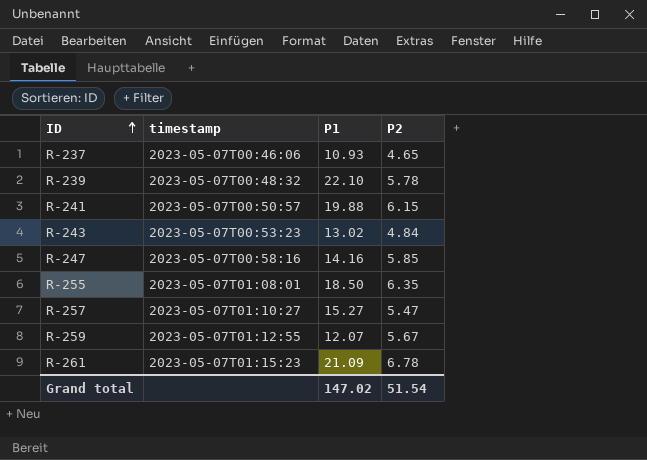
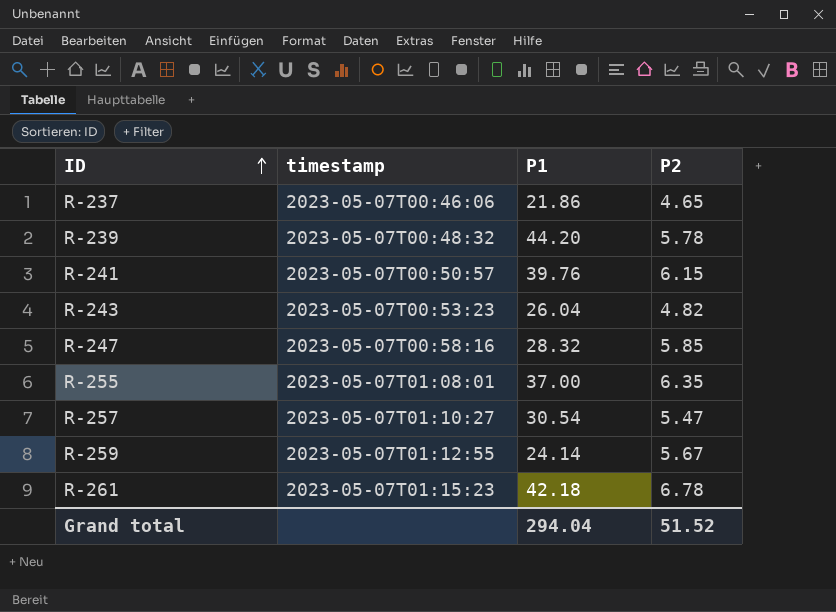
R-237 | P1: 10.93 -> 21.86
R-239 | P1: 22.10 -> 44.20
R-241 | P1: 19.88 -> 39.76
R-243 | P1: 13.02 -> 26.04
R-243 | P2: 4.84 -> 4.82
R-247 | P1: 14.16 -> 28.32
R-255 | P1: 18.50 -> 37.00
R-257 | P1: 15.27 -> 30.54
R-259 | P1: 12.07 -> 24.14
R-261 | P1: 21.09 -> 42.18
Grand total | P1: 147.02 -> 294.04
Grand total | P2: 51.54 -> 51.52

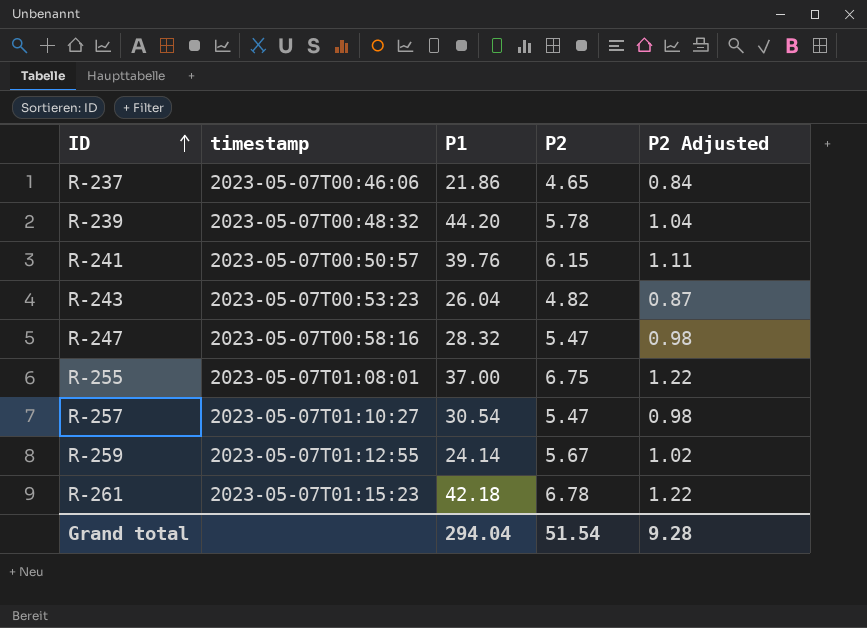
column P2 Adjusted | formula: none -> [P2] * 0.18
R-247 | P2: 5.85 -> 5.47
R-255 | P2: 6.35 -> 6.75
Grand total | P2: 51.52 -> 51.54

